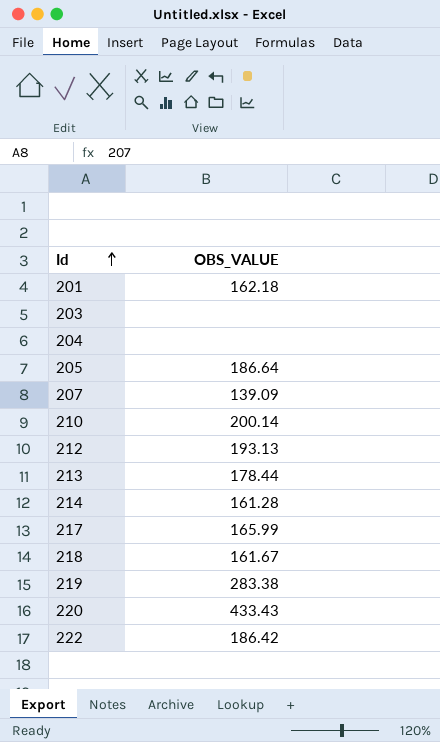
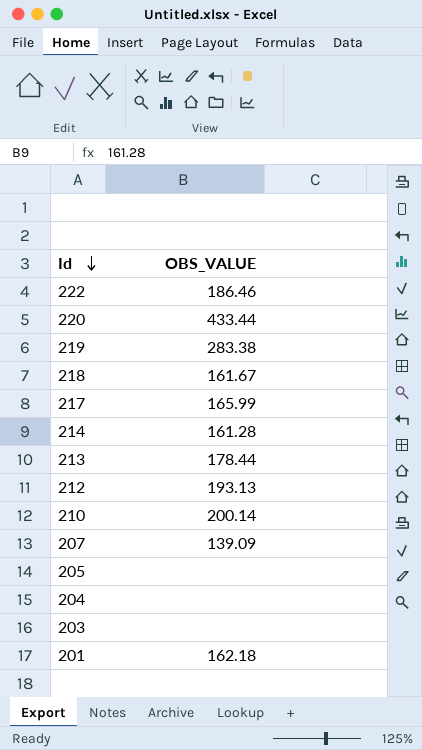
row order: Id ascending -> Id descending
222 | OBS_VALUE: 186.42 -> 186.46
220 | OBS_VALUE: 433.43 -> 433.44
205 | OBS_VALUE: 186.64 -> none

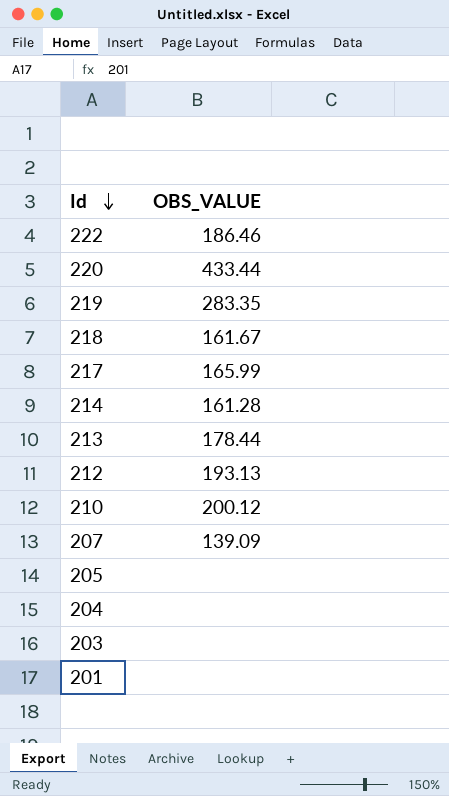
219 | OBS_VALUE: 283.38 -> 283.35
210 | OBS_VALUE: 200.14 -> 200.12
201 | OBS_VALUE: 162.18 -> none

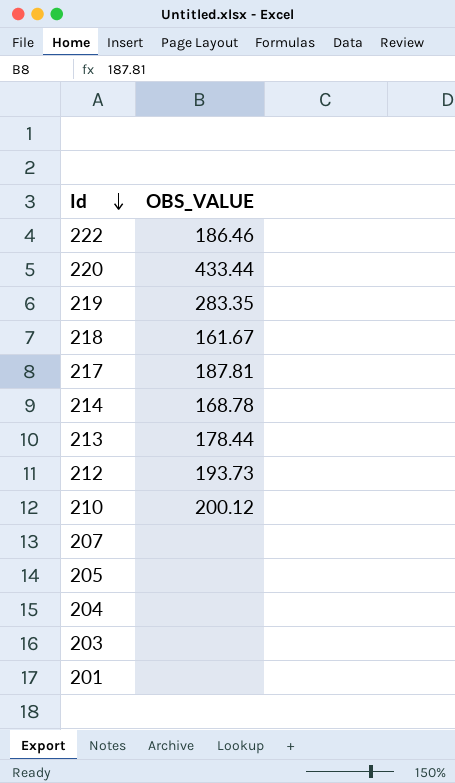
217 | OBS_VALUE: 165.99 -> 187.81
214 | OBS_VALUE: 161.28 -> 168.78
212 | OBS_VALUE: 193.13 -> 193.73
207 | OBS_VALUE: 139.09 -> none

